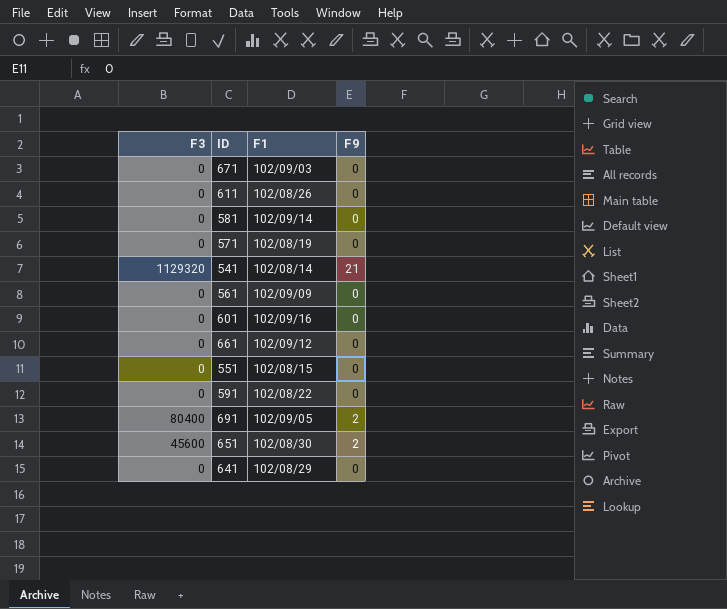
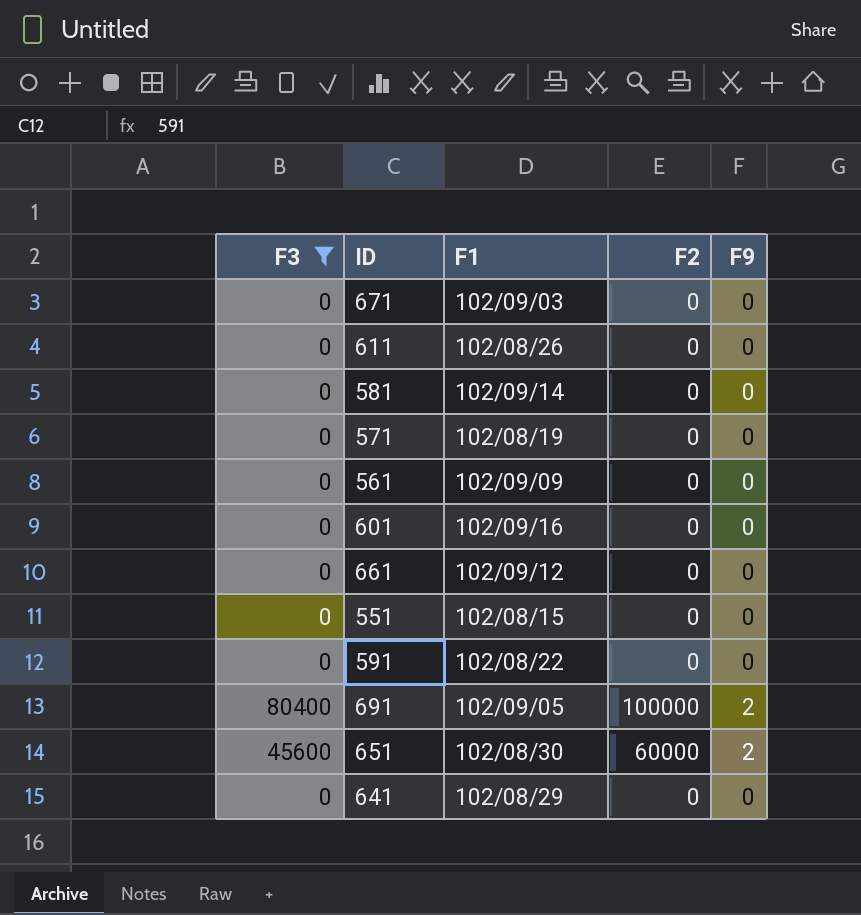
filter: none -> F3 != 1129320
column F2 | position: none -> 4

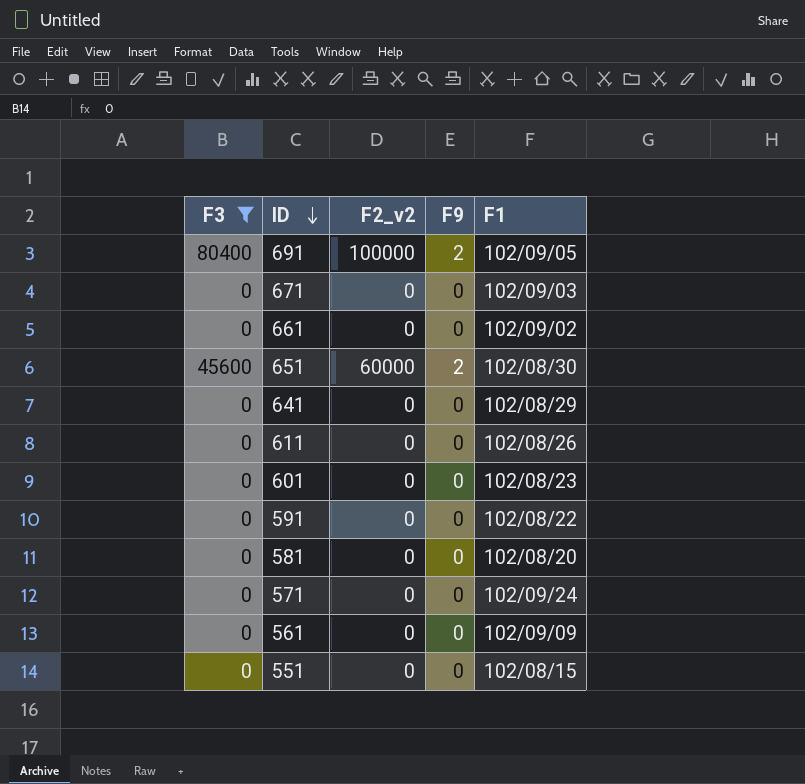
row order: none -> ID descending
column name: F2 -> F2_v2
column F1 | position: 3 -> 5
661 | F1: 102/09/12 -> 102/09/02
601 | F1: 102/09/16 -> 102/08/23
581 | F1: 102/09/14 -> 102/08/20
571 | F1: 102/08/19 -> 102/09/24

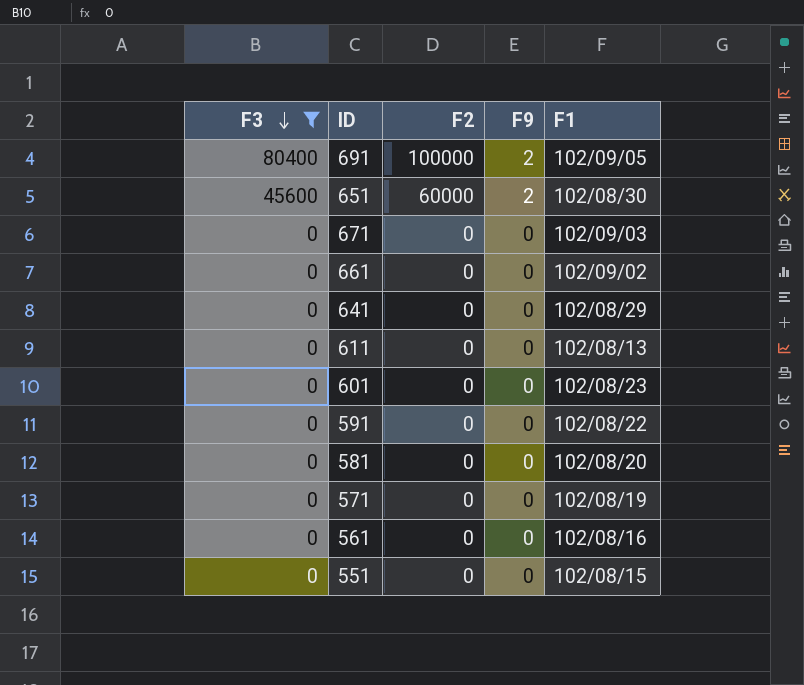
row order: ID descending -> F3 descending
column name: F2_v2 -> F2
611 | F1: 102/08/26 -> 102/08/13
571 | F1: 102/09/24 -> 102/08/19
561 | F1: 102/09/09 -> 102/08/16

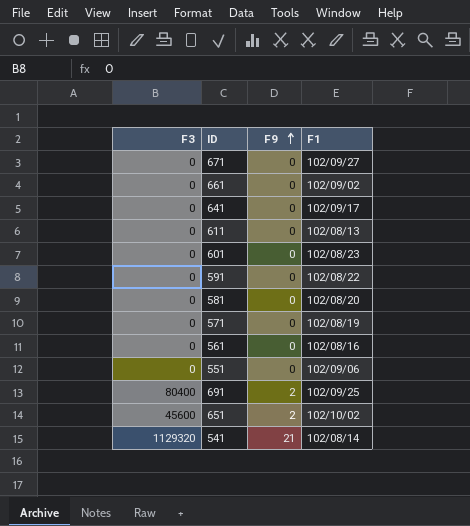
filter: F3 != 1129320 -> none
row order: F3 descending -> F9 ascending
column F2 | position: 3 -> none
671 | F1: 102/09/03 -> 102/09/27
641 | F1: 102/08/29 -> 102/09/17
551 | F1: 102/08/15 -> 102/09/06
691 | F1: 102/09/05 -> 102/09/25
651 | F1: 102/08/30 -> 102/10/02

